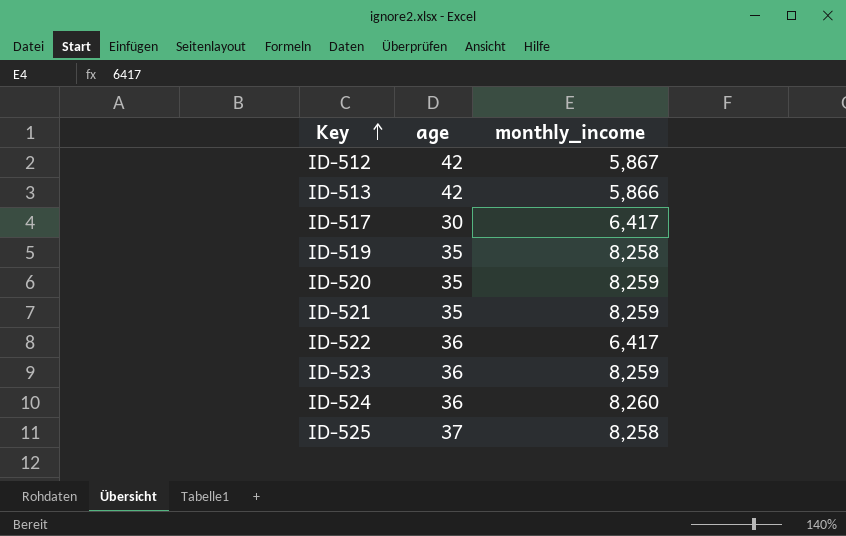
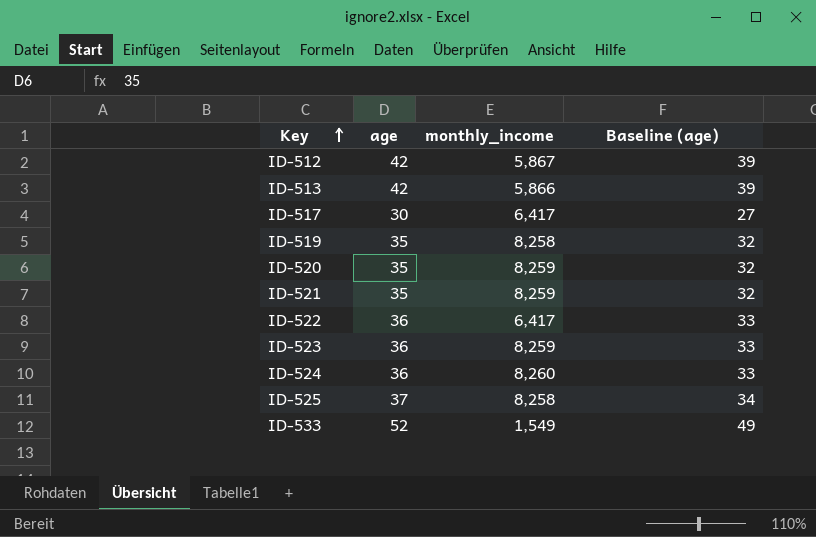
column Baseline (age) | formula: none -> [age] - 3
row ID-533: none -> 52 | 1,549 | 49

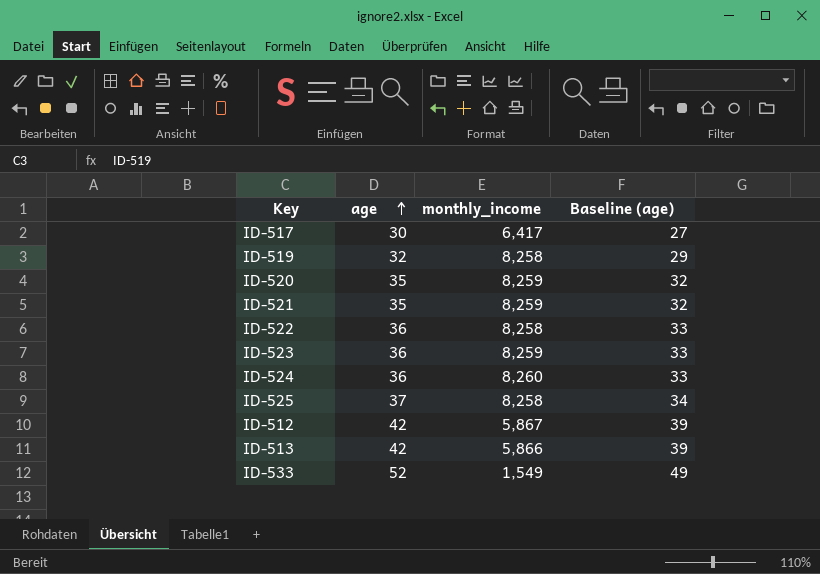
row order: Key ascending -> age ascending
ID-519 | age: 35 -> 32
ID-519 | Baseline (age): 32 -> 29
ID-522 | monthly_income: 6,417 -> 8,258

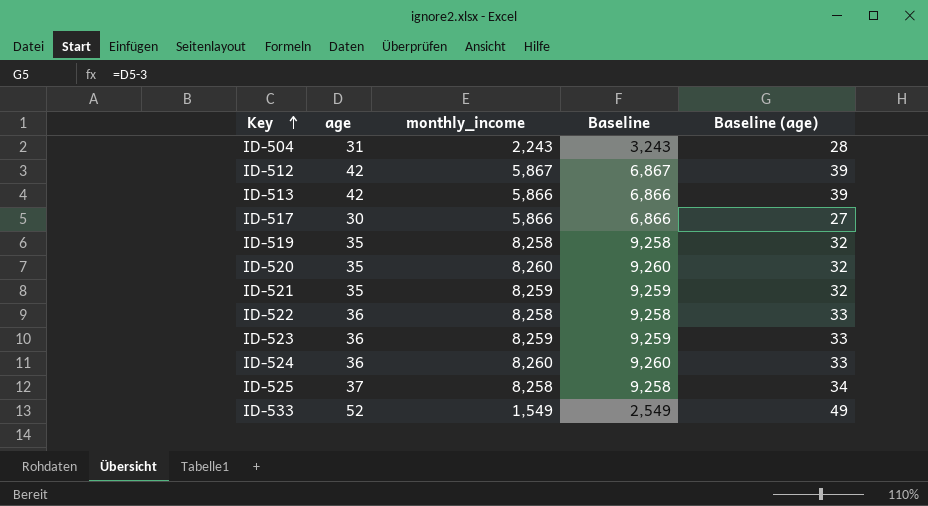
row order: age ascending -> Key ascending
column Baseline | formula: none -> [monthly_income] + 1000
row ID-504: none -> 31 | 2,243 | 3,243 | 28
ID-517 | monthly_income: 6,417 -> 5,866
ID-519 | age: 32 -> 35
ID-519 | Baseline (age): 29 -> 32
ID-520 | monthly_income: 8,259 -> 8,260

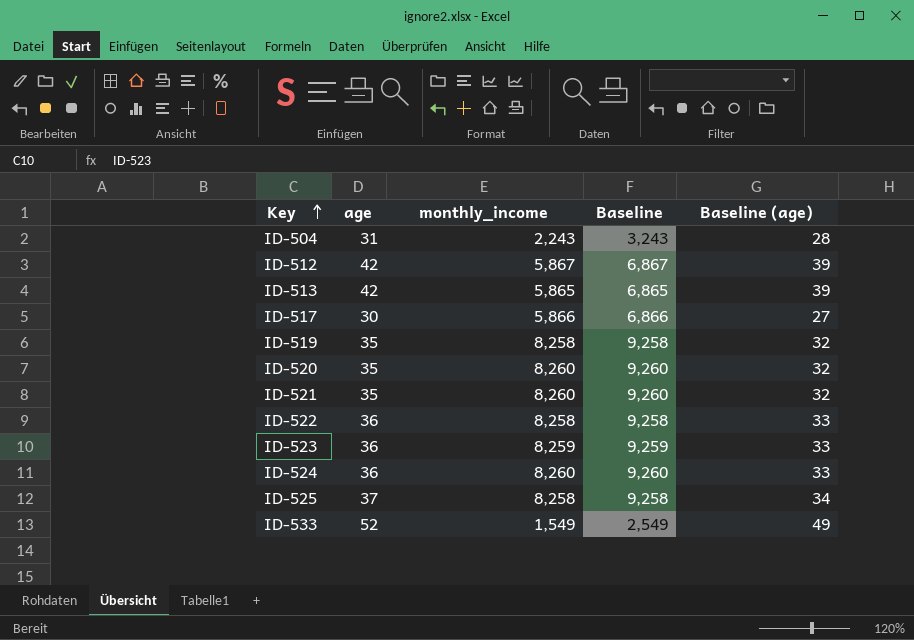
ID-513 | monthly_income: 5,866 -> 5,865
ID-513 | Baseline: 6,866 -> 6,865
ID-521 | monthly_income: 8,259 -> 8,260
ID-521 | Baseline: 9,259 -> 9,260

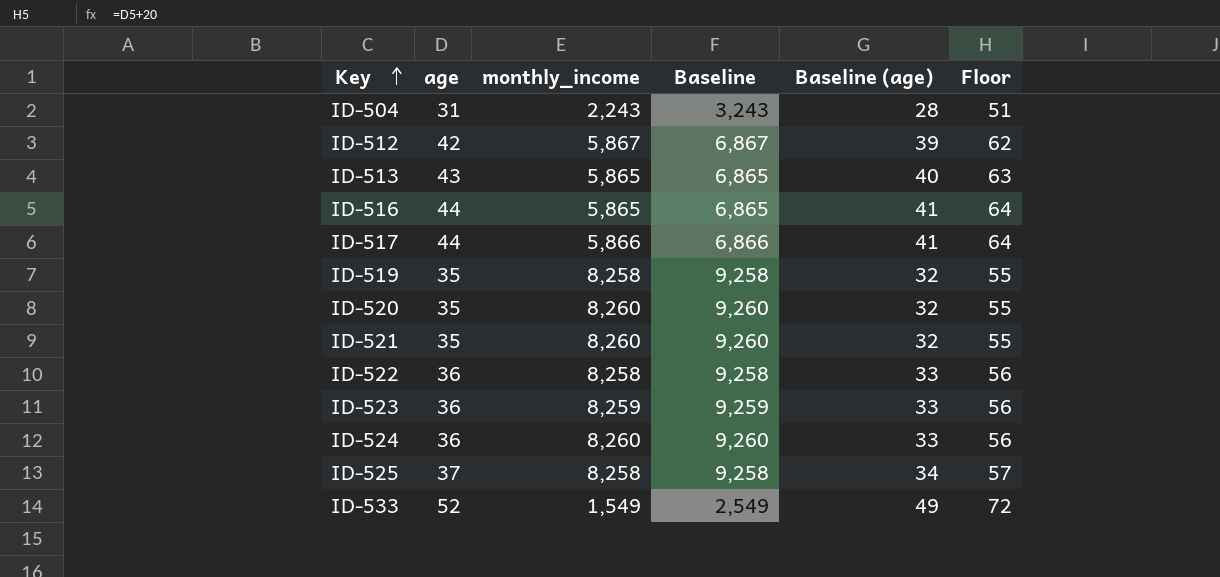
column Floor | formula: none -> [age] + 20
ID-513 | age: 42 -> 43
ID-513 | Baseline (age): 39 -> 40
row ID-516: none -> 44 | 5,865 | 6,865 | 41 | 64
ID-517 | age: 30 -> 44
ID-517 | Baseline (age): 27 -> 41

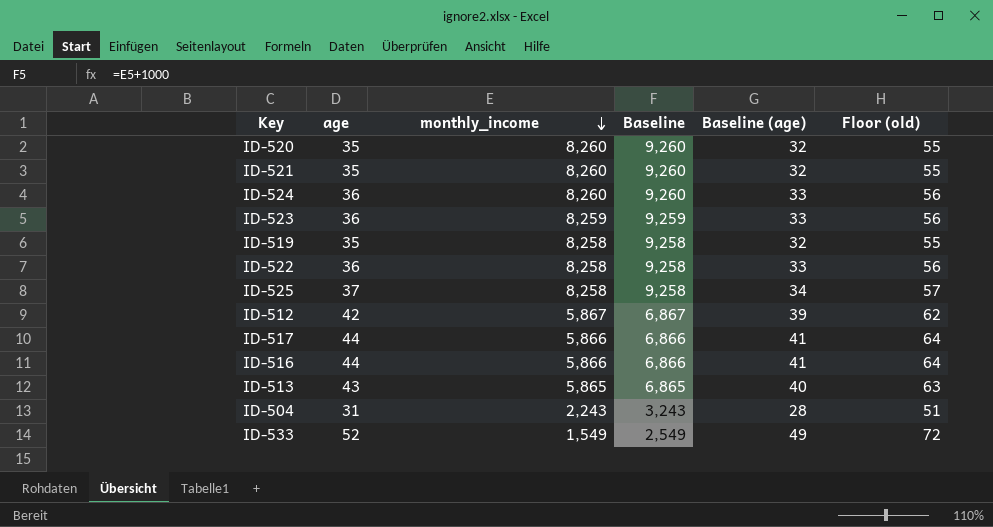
row order: Key ascending -> monthly_income descending
column name: Floor -> Floor (old)
ID-516 | monthly_income: 5,865 -> 5,866
ID-516 | Baseline: 6,865 -> 6,866

